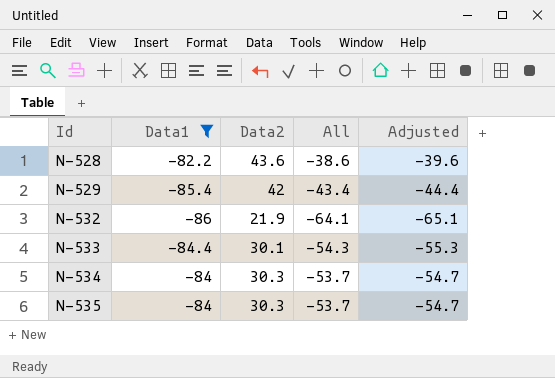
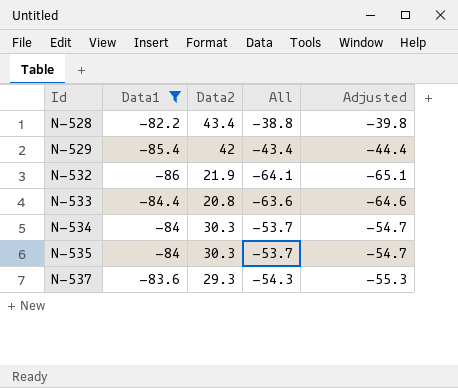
N-528 | Data2: 43.6 -> 43.4
N-528 | All: -38.6 -> -38.8
N-528 | Adjusted: -39.6 -> -39.8
N-533 | Data2: 30.1 -> 20.8
N-533 | All: -54.3 -> -63.6
N-533 | Adjusted: -55.3 -> -64.6
row N-537: none -> -83.6 | 29.3 | -54.3 | -55.3

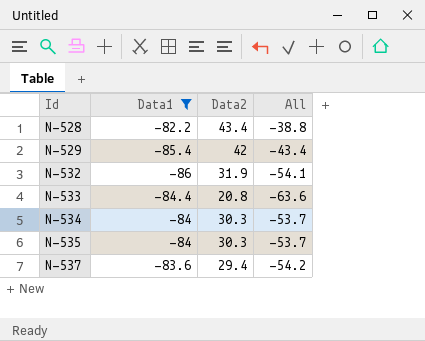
column Adjusted | formula: [All] - 1 -> none
N-532 | Data2: 21.9 -> 31.9
N-532 | All: -64.1 -> -54.1
N-537 | Data2: 29.3 -> 29.4
N-537 | All: -54.3 -> -54.2

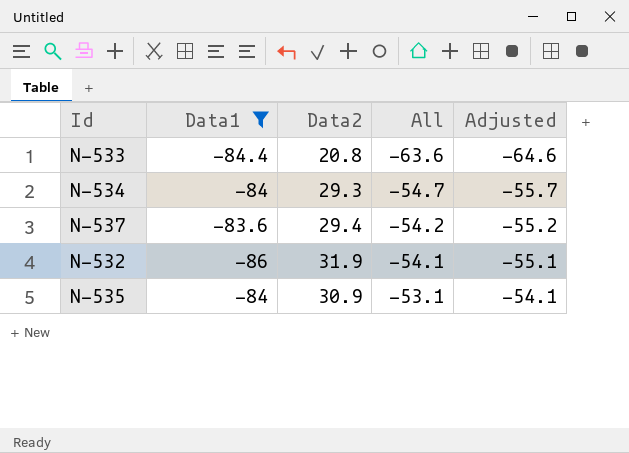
row order: Id ascending -> All ascending
column Adjusted | formula: none -> [All] - 1
row N-528: -82.2 | 43.4 | -38.8 -> none
row N-529: -85.4 | 42 | -43.4 -> none
N-534 | Data2: 30.3 -> 29.3
N-534 | All: -53.7 -> -54.7
N-535 | Data2: 30.3 -> 30.9
N-535 | All: -53.7 -> -53.1

